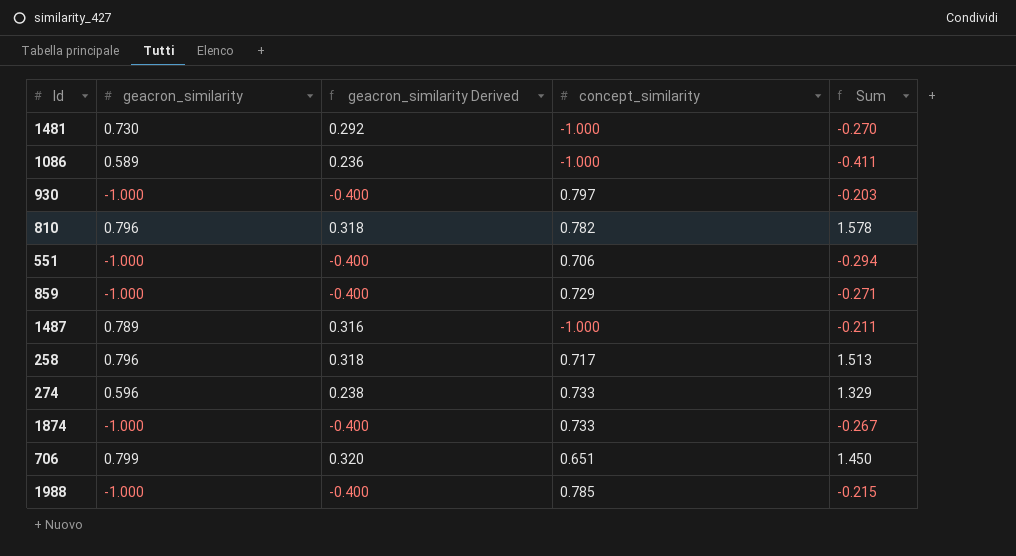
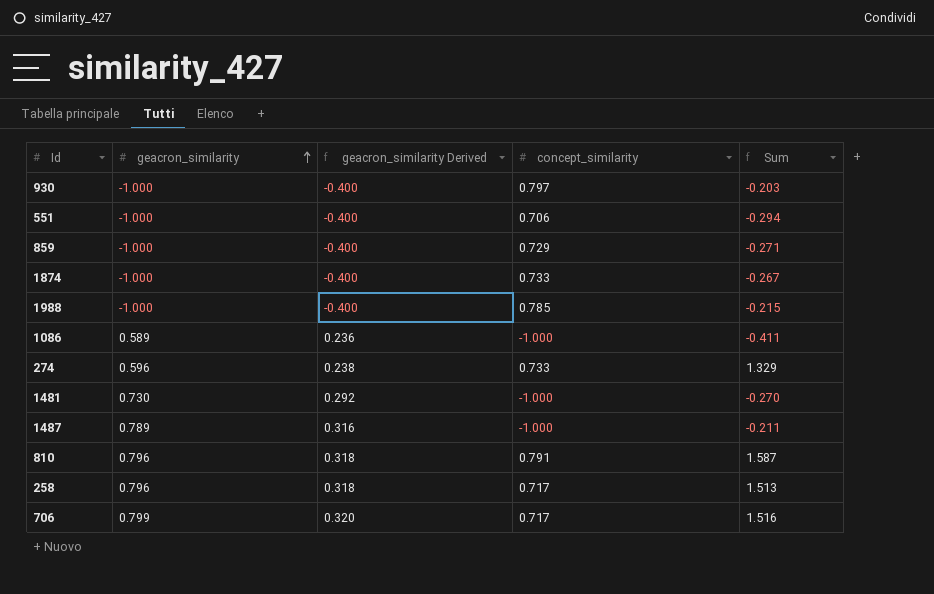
row order: none -> geacron_similarity ascending
810 | concept_similarity: 0.782 -> 0.791
810 | Sum: 1.578 -> 1.587
706 | concept_similarity: 0.651 -> 0.717
706 | Sum: 1.450 -> 1.516

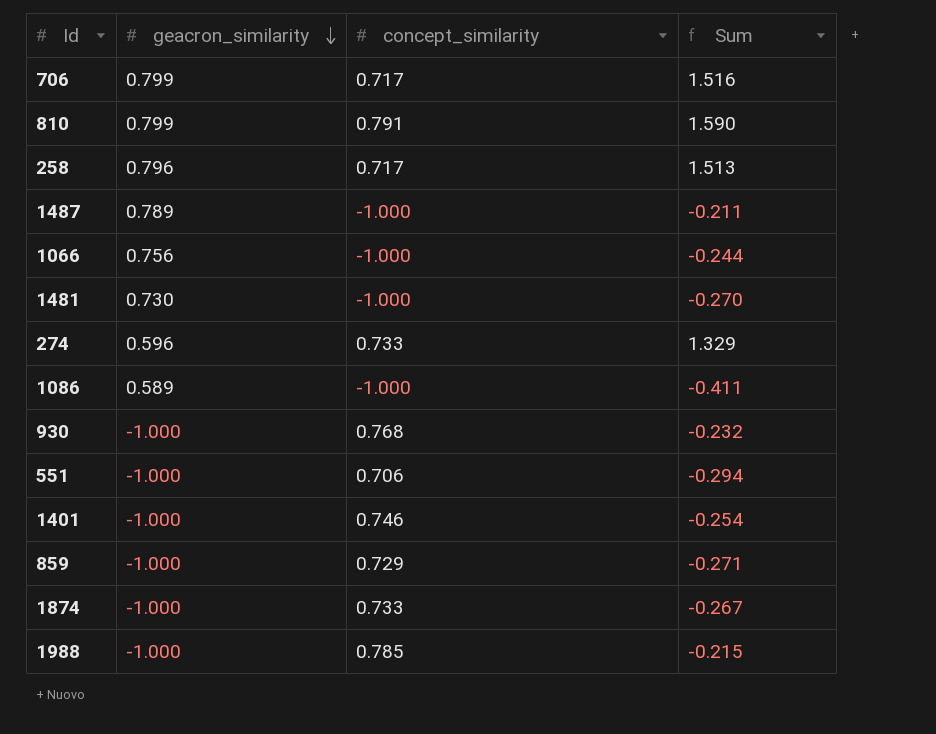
row order: geacron_similarity ascending -> geacron_similarity descending
column geacron_similarity Derived | formula: [geacron_similarity] * 0.4 -> none
810 | geacron_similarity: 0.796 -> 0.799
810 | Sum: 1.587 -> 1.590
row 1066: none -> 0.756 | -1.000 | -0.244
930 | concept_similarity: 0.797 -> 0.768
930 | Sum: -0.203 -> -0.232
row 1401: none -> -1.000 | 0.746 | -0.254

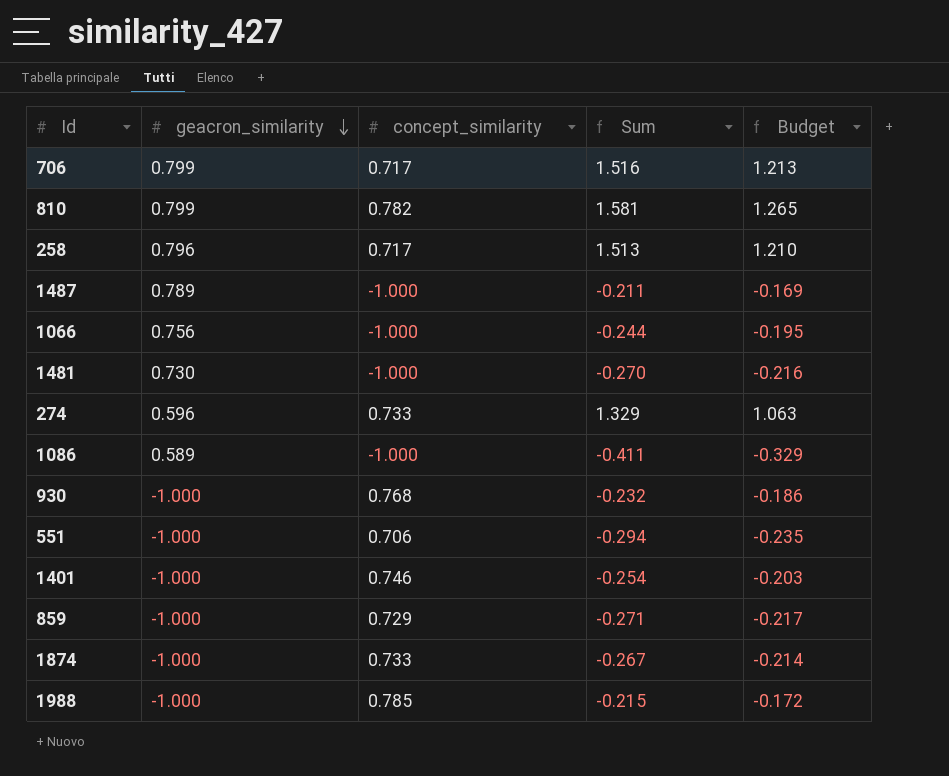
column Budget | formula: none -> [Sum] * 0.8
810 | concept_similarity: 0.791 -> 0.782
810 | Sum: 1.590 -> 1.581

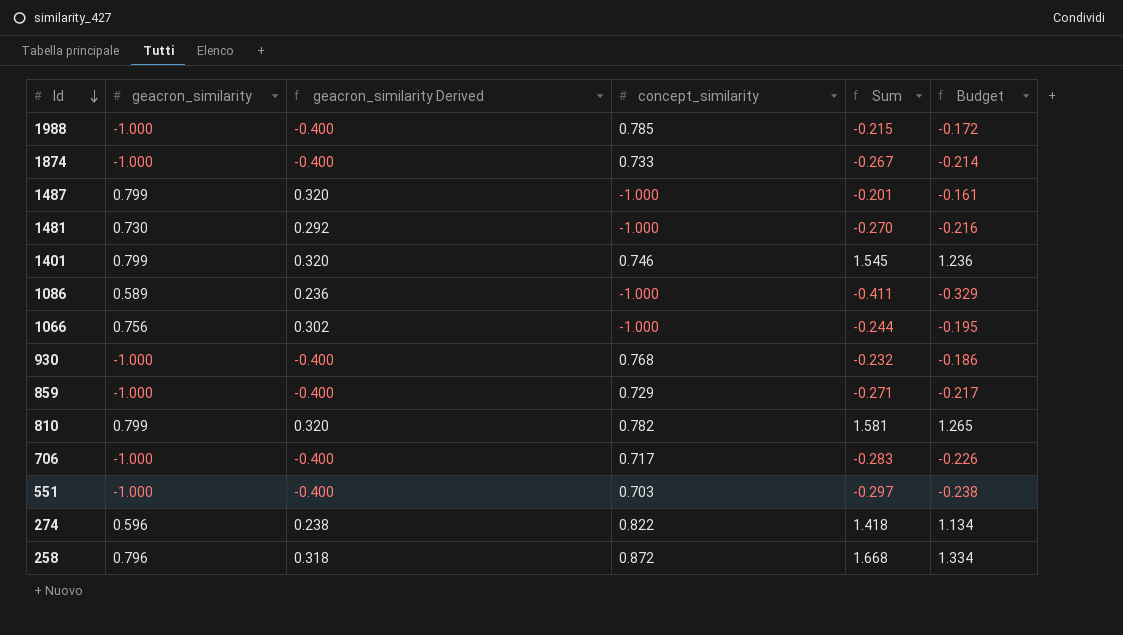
row order: geacron_similarity descending -> Id descending
column geacron_similarity Derived | formula: none -> [geacron_similarity] * 0.4
1487 | geacron_similarity: 0.789 -> 0.799
1487 | Sum: -0.211 -> -0.201
1487 | Budget: -0.169 -> -0.161
1401 | geacron_similarity: -1.000 -> 0.799
1401 | Sum: -0.254 -> 1.545
1401 | Budget: -0.203 -> 1.236
706 | geacron_similarity: 0.799 -> -1.000
706 | Sum: 1.516 -> -0.283
706 | Budget: 1.213 -> -0.226
551 | concept_similarity: 0.706 -> 0.703
551 | Sum: -0.294 -> -0.297
551 | Budget: -0.235 -> -0.238
274 | concept_similarity: 0.733 -> 0.822
274 | Sum: 1.329 -> 1.418
274 | Budget: 1.063 -> 1.134
258 | concept_similarity: 0.717 -> 0.872
258 | Sum: 1.513 -> 1.668
258 | Budget: 1.210 -> 1.334

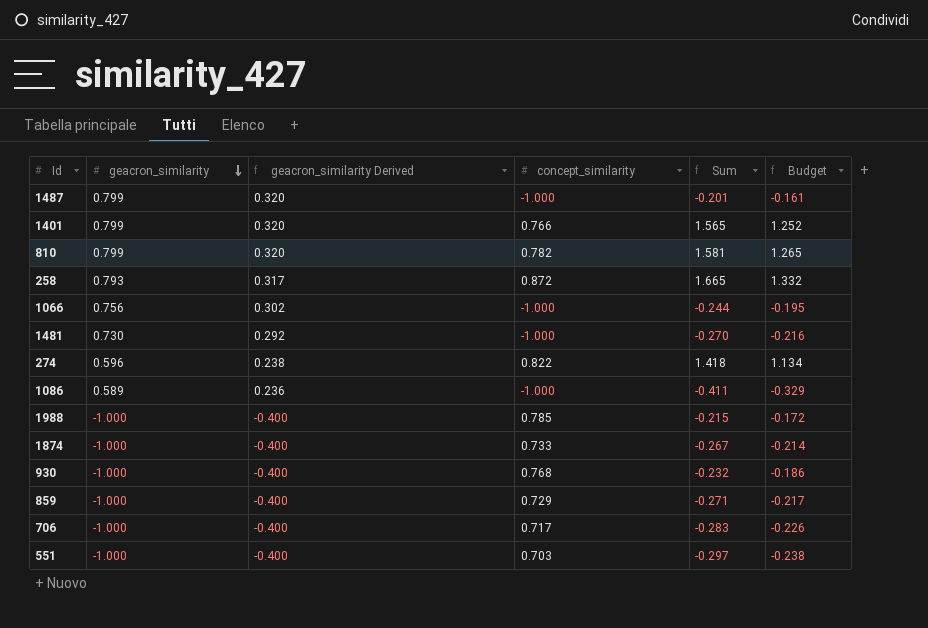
row order: Id descending -> geacron_similarity descending
1401 | concept_similarity: 0.746 -> 0.766
1401 | Sum: 1.545 -> 1.565
1401 | Budget: 1.236 -> 1.252
258 | geacron_similarity: 0.796 -> 0.793
258 | geacron_similarity Derived: 0.318 -> 0.317
258 | Sum: 1.668 -> 1.665
258 | Budget: 1.334 -> 1.332

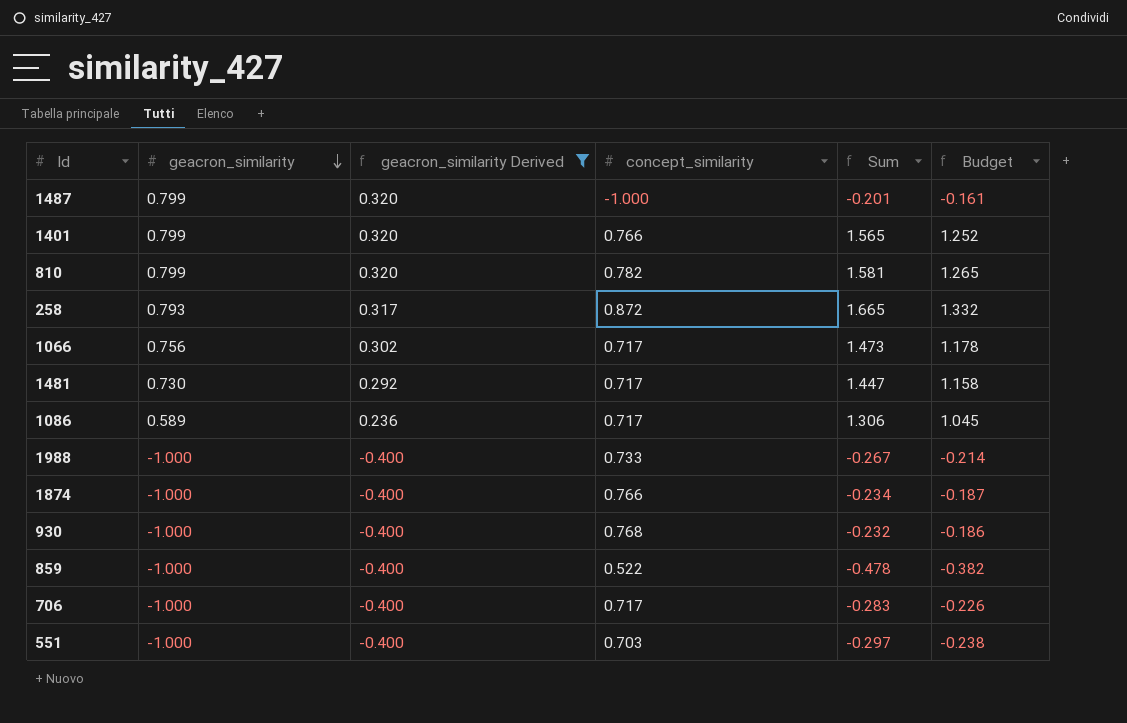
filter: none -> geacron_similarity Derived != 0.238
1066 | concept_similarity: -1.000 -> 0.717
1066 | Sum: -0.244 -> 1.473
1066 | Budget: -0.195 -> 1.178
1481 | concept_similarity: -1.000 -> 0.717
1481 | Sum: -0.270 -> 1.447
1481 | Budget: -0.216 -> 1.158
1086 | concept_similarity: -1.000 -> 0.717
1086 | Sum: -0.411 -> 1.306
1086 | Budget: -0.329 -> 1.045
1988 | concept_similarity: 0.785 -> 0.733
1988 | Sum: -0.215 -> -0.267
1988 | Budget: -0.172 -> -0.214
1874 | concept_similarity: 0.733 -> 0.766
1874 | Sum: -0.267 -> -0.234
1874 | Budget: -0.214 -> -0.187
859 | concept_similarity: 0.729 -> 0.522
859 | Sum: -0.271 -> -0.478
859 | Budget: -0.217 -> -0.382

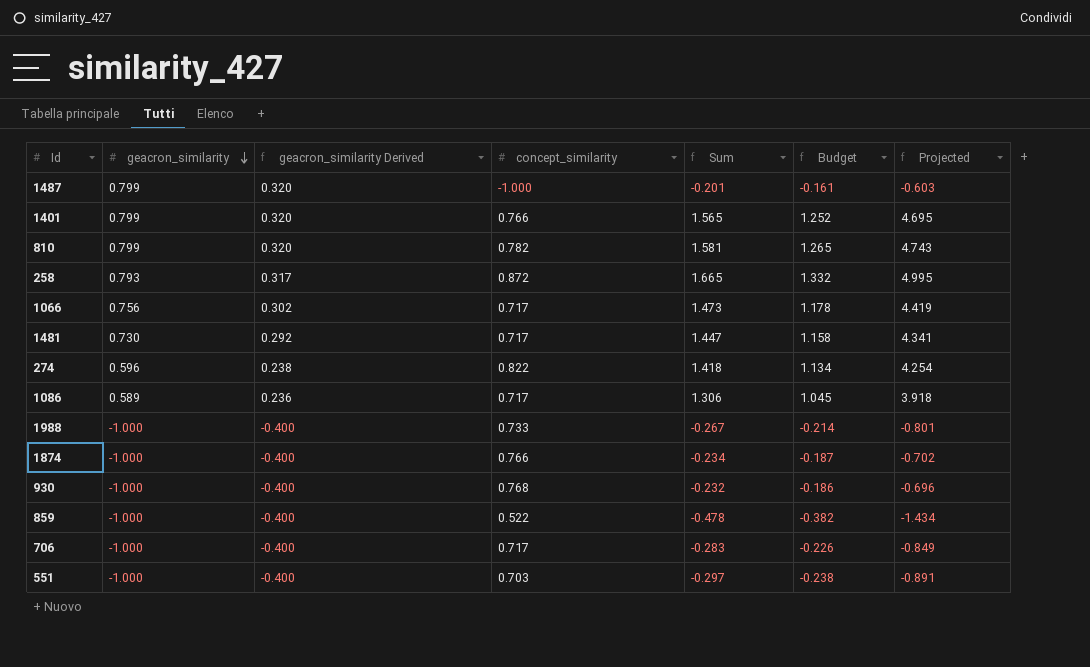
filter: geacron_similarity Derived != 0.238 -> none
column Projected | formula: none -> [Sum] * 3

